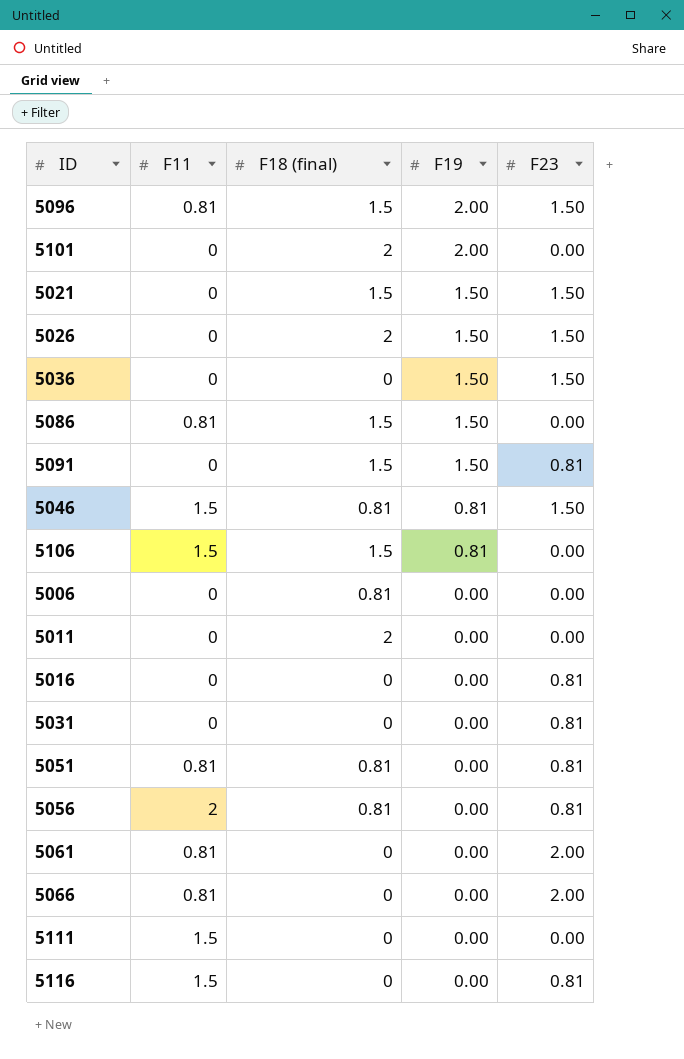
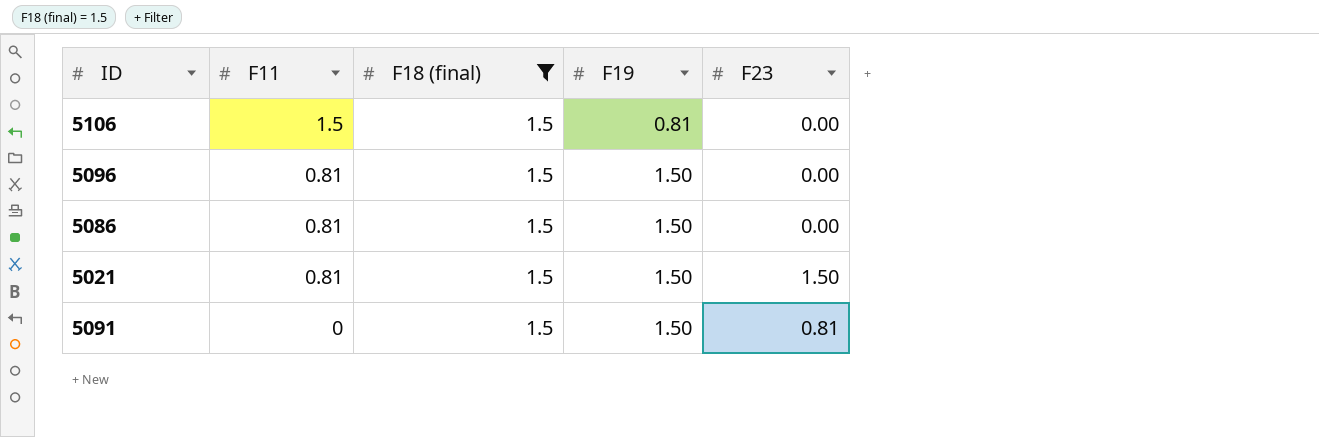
filter: none -> F18 (final) = 1.5
row order: F19 descending -> F11 descending
5096 | F19: 2.00 -> 1.50
5096 | F23: 1.50 -> 0.00
5021 | F11: 0 -> 0.81

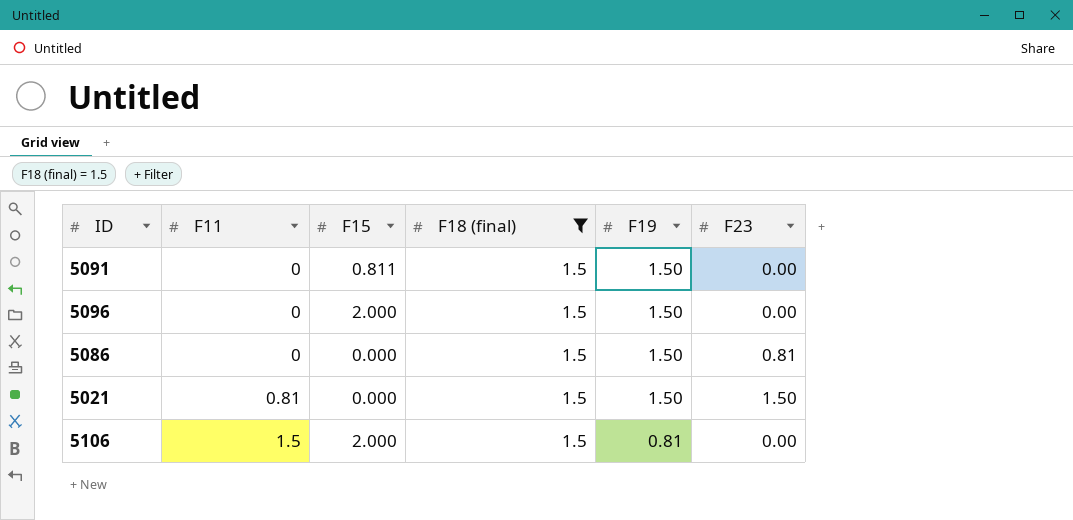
row order: F11 descending -> F11 ascending
column F15 | position: none -> 3
5091 | F23: 0.81 -> 0.00
5096 | F11: 0.81 -> 0
5086 | F11: 0.81 -> 0
5086 | F23: 0.00 -> 0.81

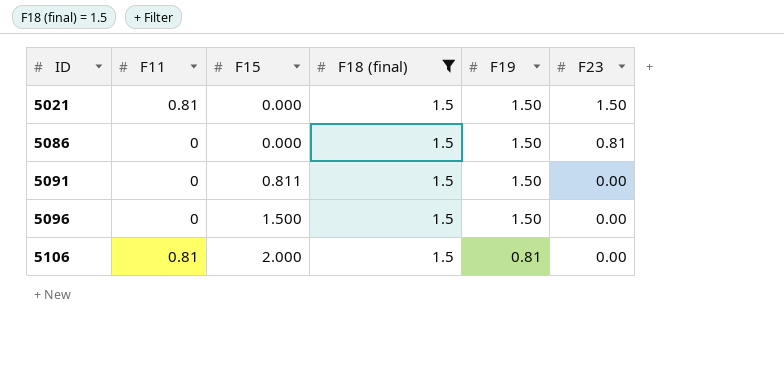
row order: F11 ascending -> ID ascending
5096 | F15: 2.000 -> 1.500
5106 | F11: 1.5 -> 0.81

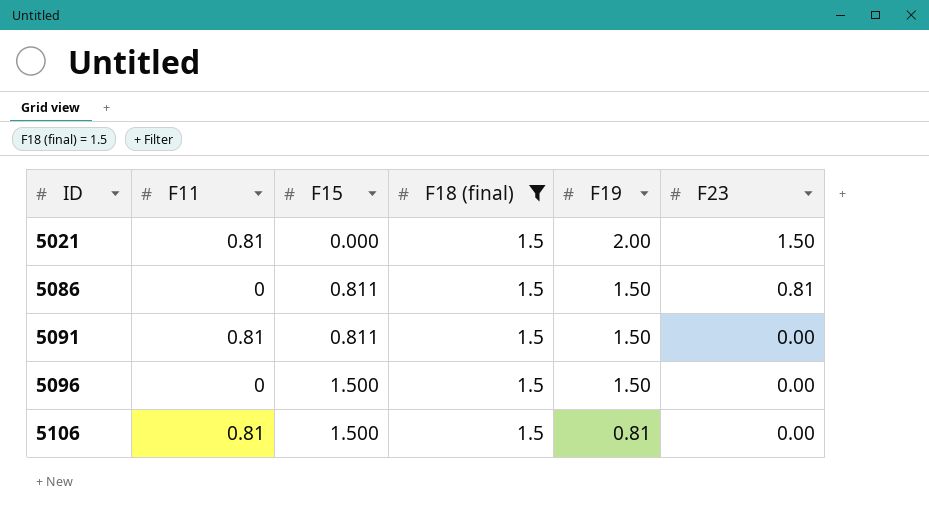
5021 | F19: 1.50 -> 2.00
5086 | F15: 0.000 -> 0.811
5091 | F11: 0 -> 0.81
5106 | F15: 2.000 -> 1.500

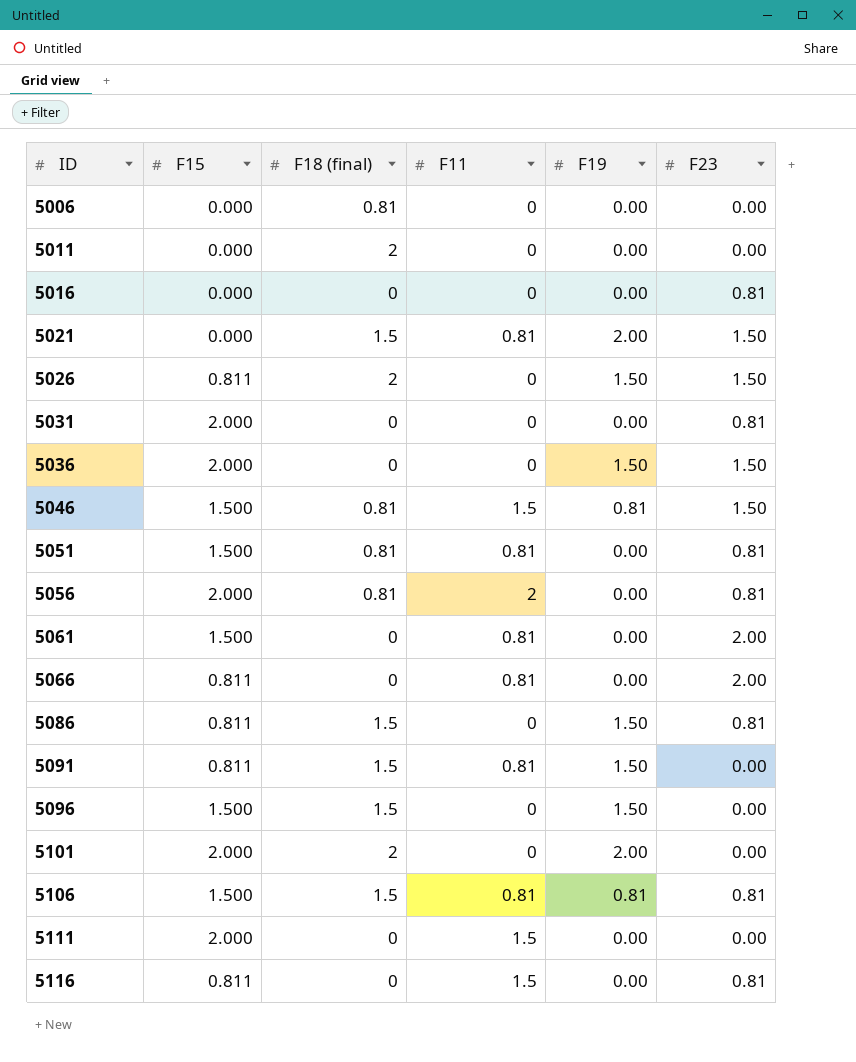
filter: F18 (final) = 1.5 -> none
column F11 | position: 2 -> 4
5106 | F23: 0.00 -> 0.81

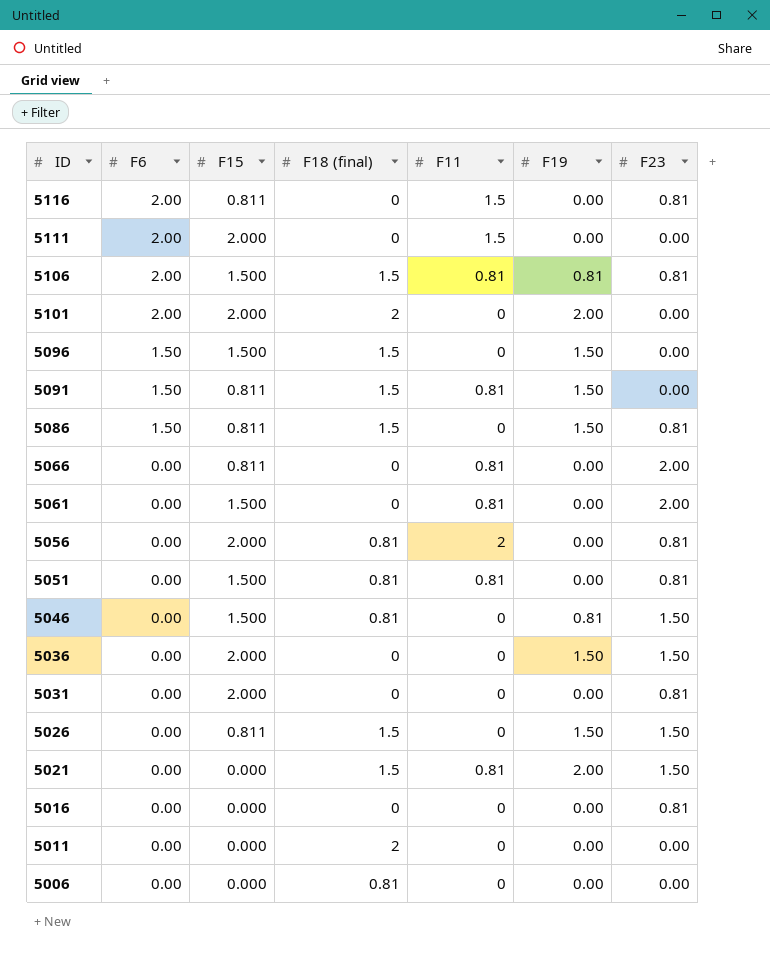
row order: ID ascending -> ID descending
column F6 | position: none -> 2
5046 | F11: 1.5 -> 0
5026 | F18 (final): 2 -> 1.5

